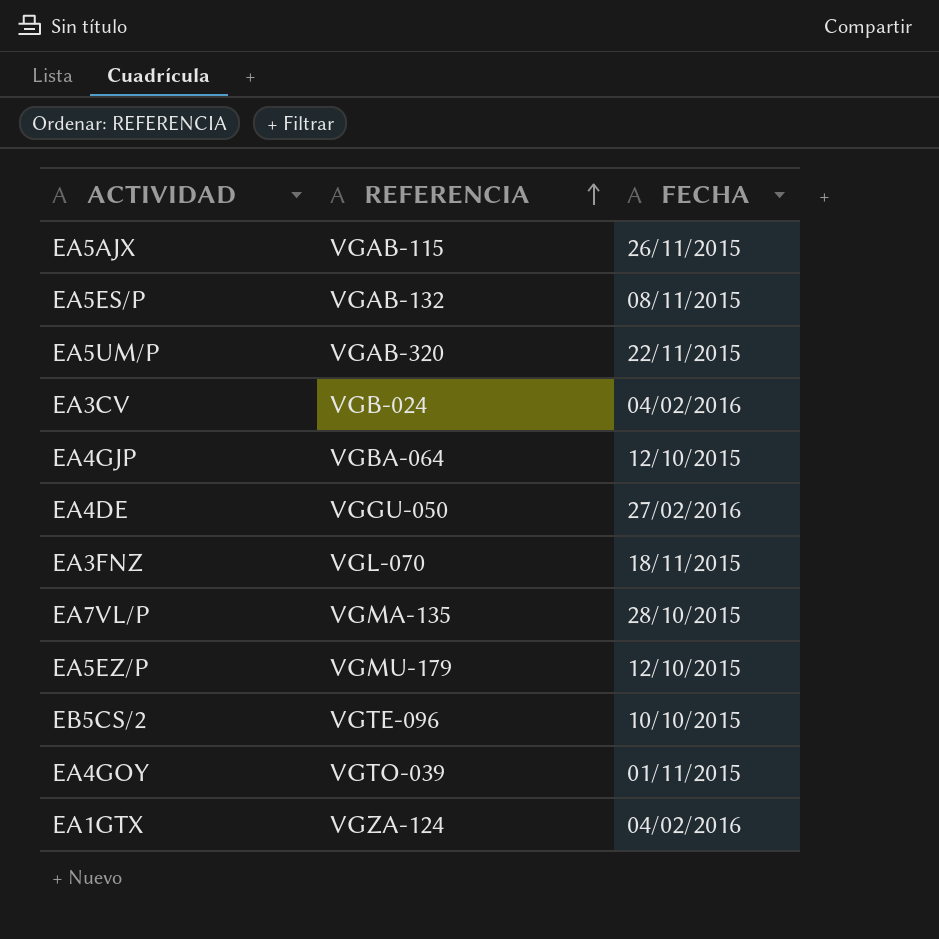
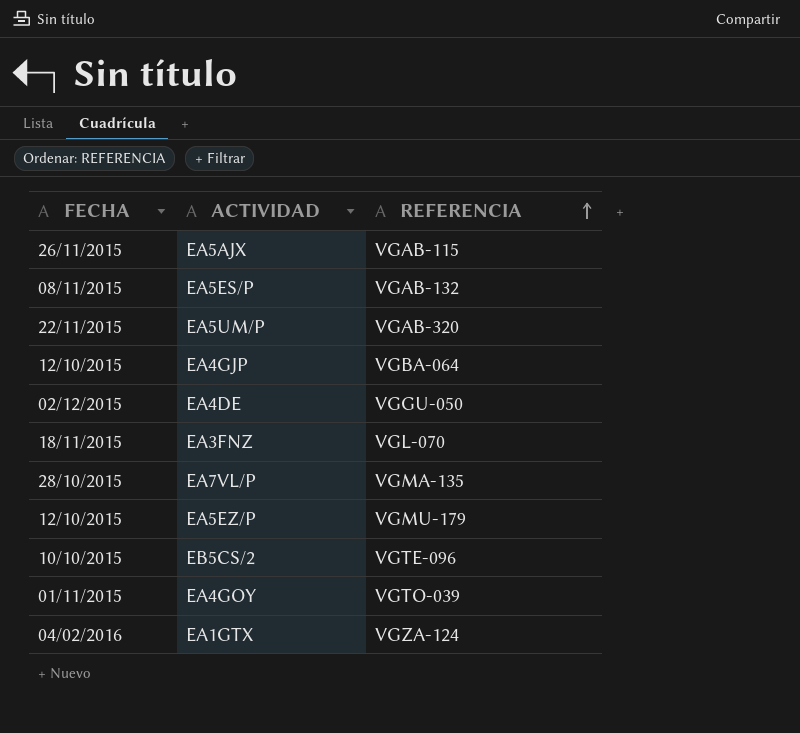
column FECHA | position: 3 -> 1
row EA3CV: VGB-024 | 04/02/2016 -> none
EA4DE | FECHA: 27/02/2016 -> 02/12/2015

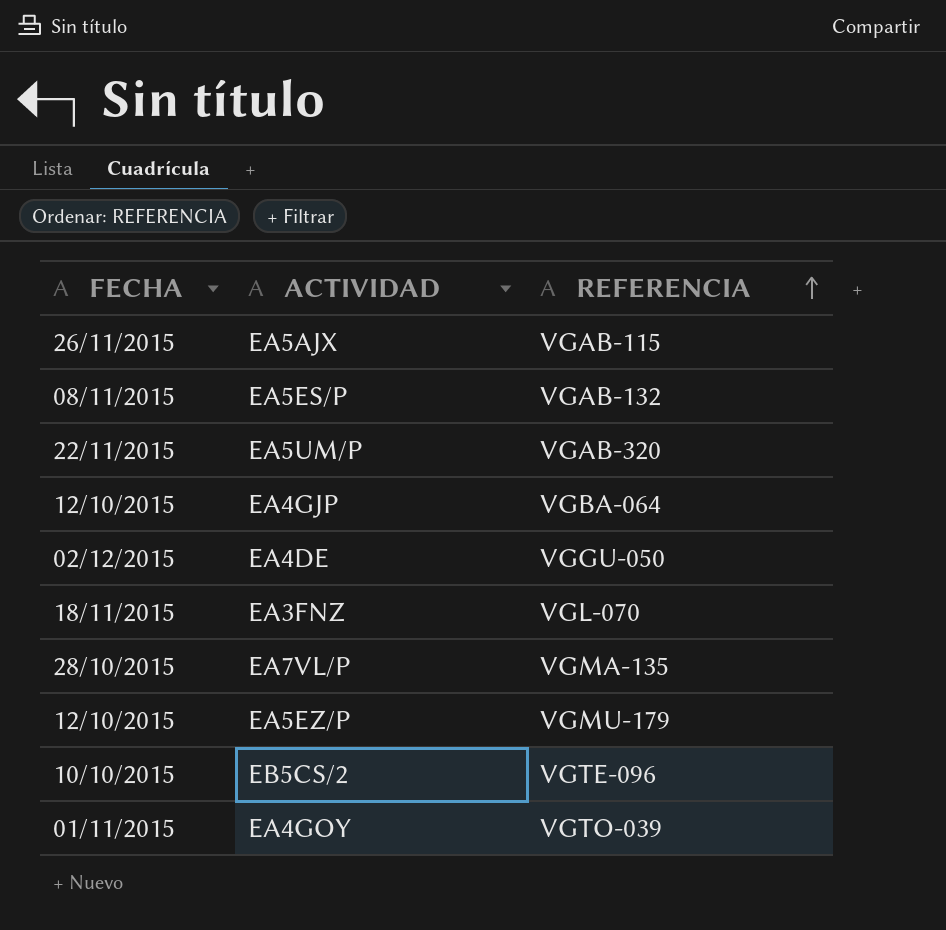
row EA1GTX: 04/02/2016 | VGZA-124 -> none

